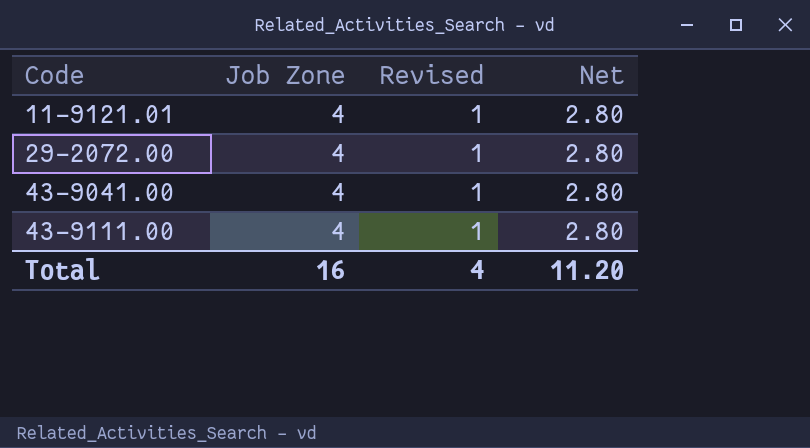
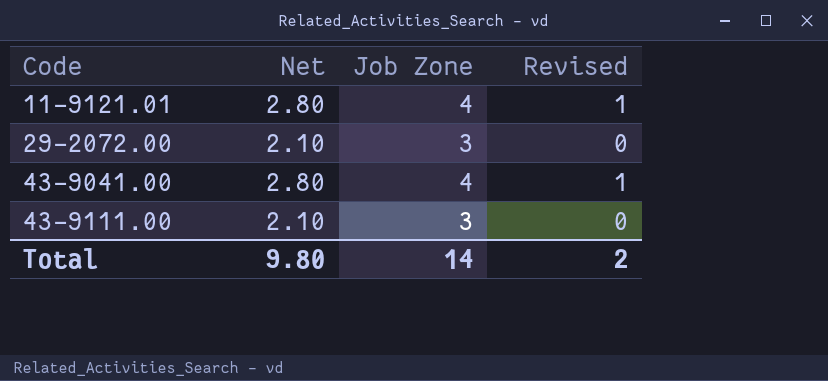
column Net | position: 4 -> 2
29-2072.00 | Net: 2.80 -> 2.10
29-2072.00 | Job Zone: 4 -> 3
29-2072.00 | Revised: 1 -> 0
43-9111.00 | Net: 2.80 -> 2.10
43-9111.00 | Job Zone: 4 -> 3
43-9111.00 | Revised: 1 -> 0
Total | Net: 11.20 -> 9.80
Total | Job Zone: 16 -> 14
Total | Revised: 4 -> 2

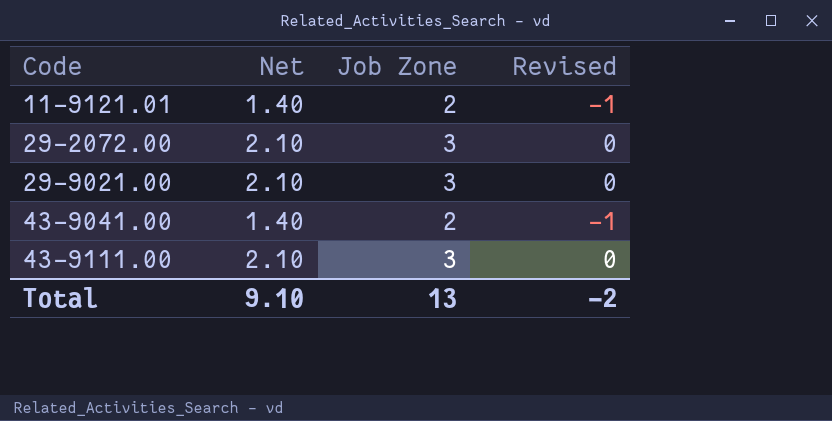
11-9121.01 | Net: 2.80 -> 1.40
11-9121.01 | Job Zone: 4 -> 2
11-9121.01 | Revised: 1 -> -1
row 29-9021.00: none -> 2.10 | 3 | 0
43-9041.00 | Net: 2.80 -> 1.40
43-9041.00 | Job Zone: 4 -> 2
43-9041.00 | Revised: 1 -> -1
Total | Net: 9.80 -> 9.10
Total | Job Zone: 14 -> 13
Total | Revised: 2 -> -2

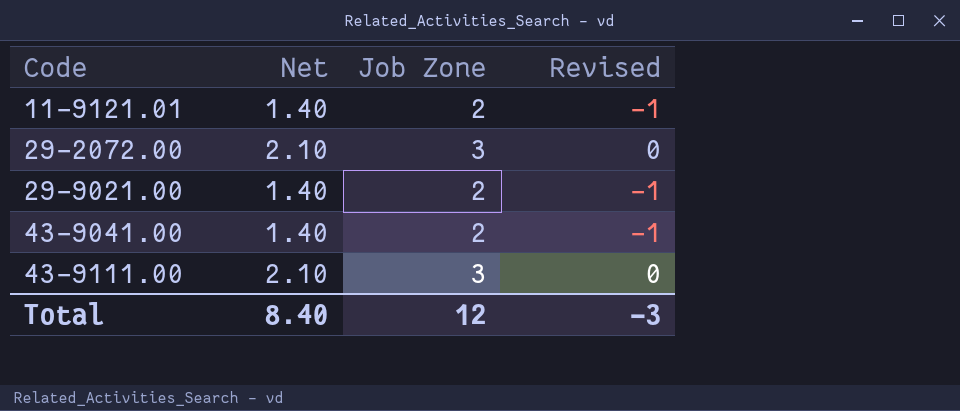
29-9021.00 | Net: 2.10 -> 1.40
29-9021.00 | Job Zone: 3 -> 2
29-9021.00 | Revised: 0 -> -1
Total | Net: 9.10 -> 8.40
Total | Job Zone: 13 -> 12
Total | Revised: -2 -> -3

